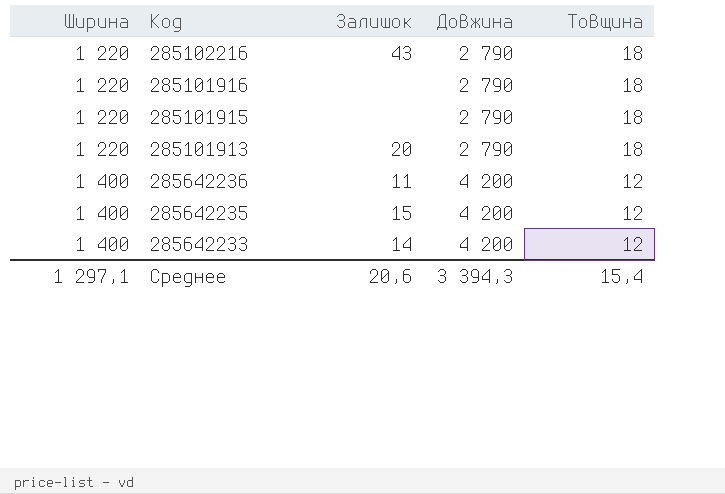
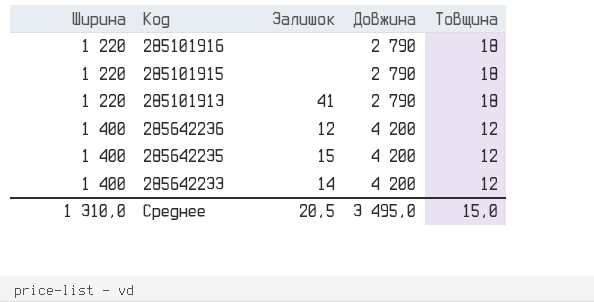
row 285102216: 1 220 | 43 | 2 790 | 18 -> none
285101913 | Залишок: 20 -> 41
285642236 | Залишок: 11 -> 12
Среднее | Ширина: 1 297,1 -> 1 310,0
Среднее | Залишок: 20,6 -> 20,5
Среднее | Довжина: 3 394,3 -> 3 495,0
Среднее | Товщина: 15,4 -> 15,0

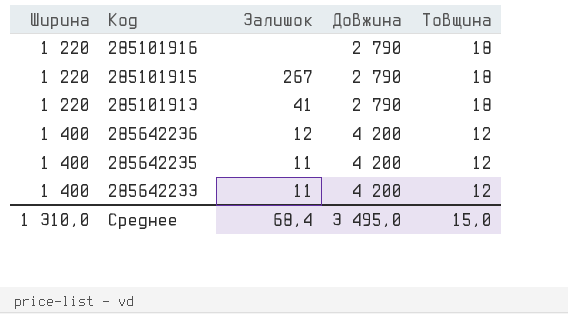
285101915 | Залишок: none -> 267
285642235 | Залишок: 15 -> 11
285642233 | Залишок: 14 -> 11
Среднее | Залишок: 20,5 -> 68,4

